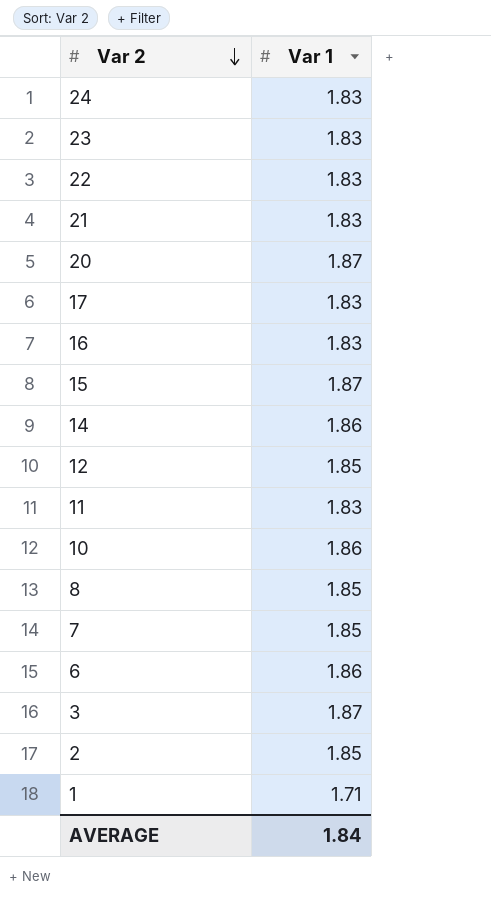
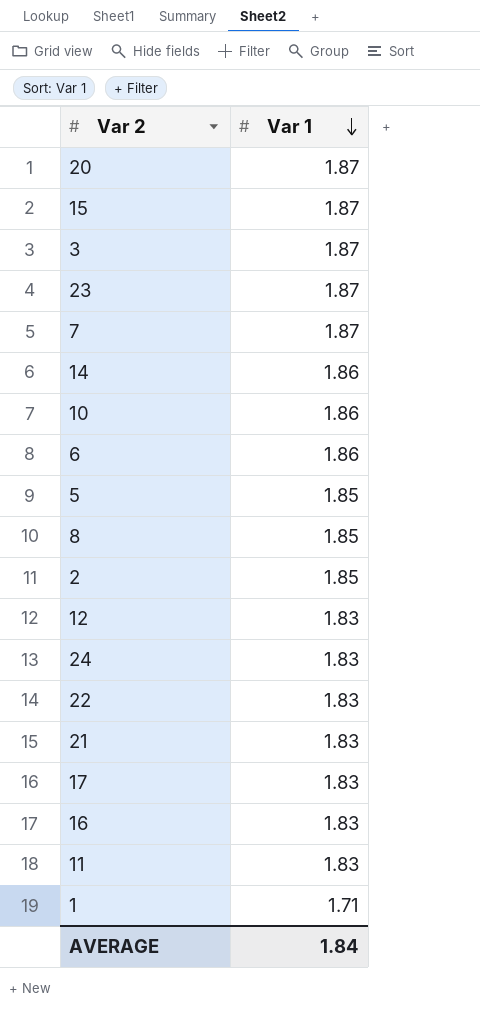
row order: Var 2 descending -> Var 1 descending
23 | Var 1: 1.83 -> 1.87
7 | Var 1: 1.85 -> 1.87
row 5: none -> 1.85
12 | Var 1: 1.85 -> 1.83

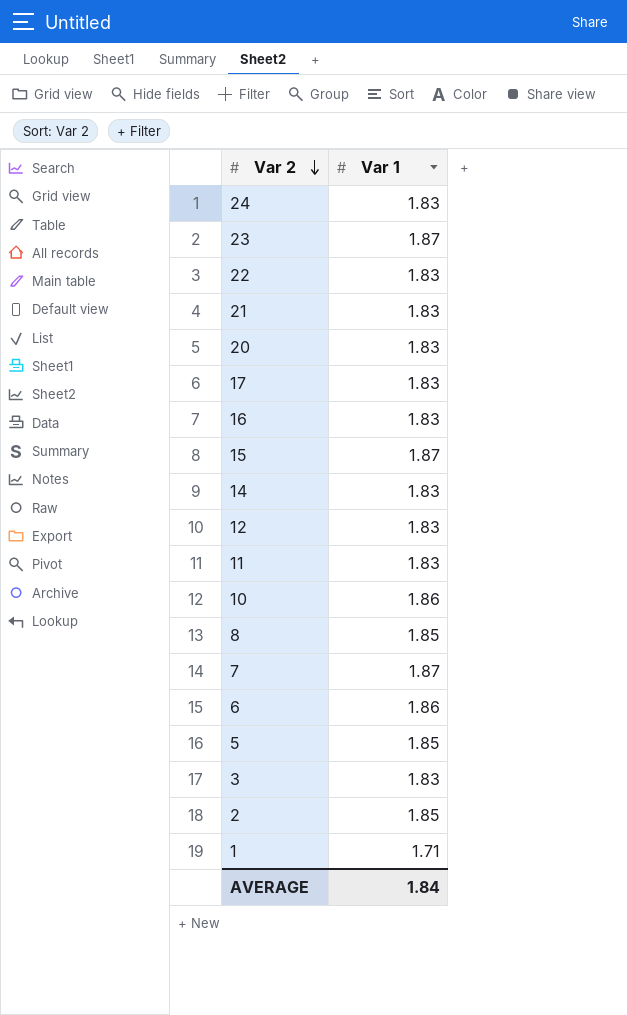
row order: Var 1 descending -> Var 2 descending
20 | Var 1: 1.87 -> 1.83
14 | Var 1: 1.86 -> 1.83
3 | Var 1: 1.87 -> 1.83

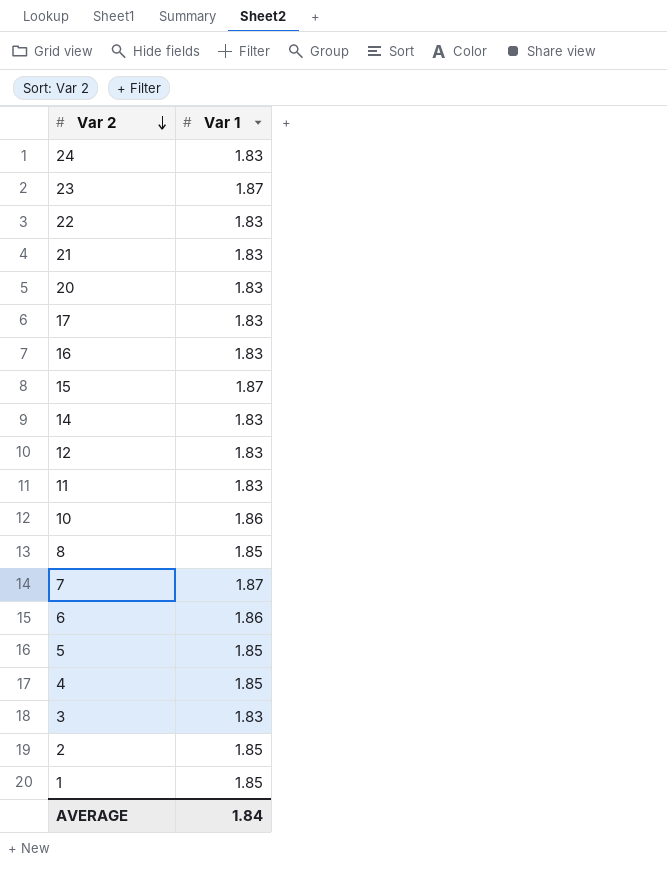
row 4: none -> 1.85
1 | Var 1: 1.71 -> 1.85

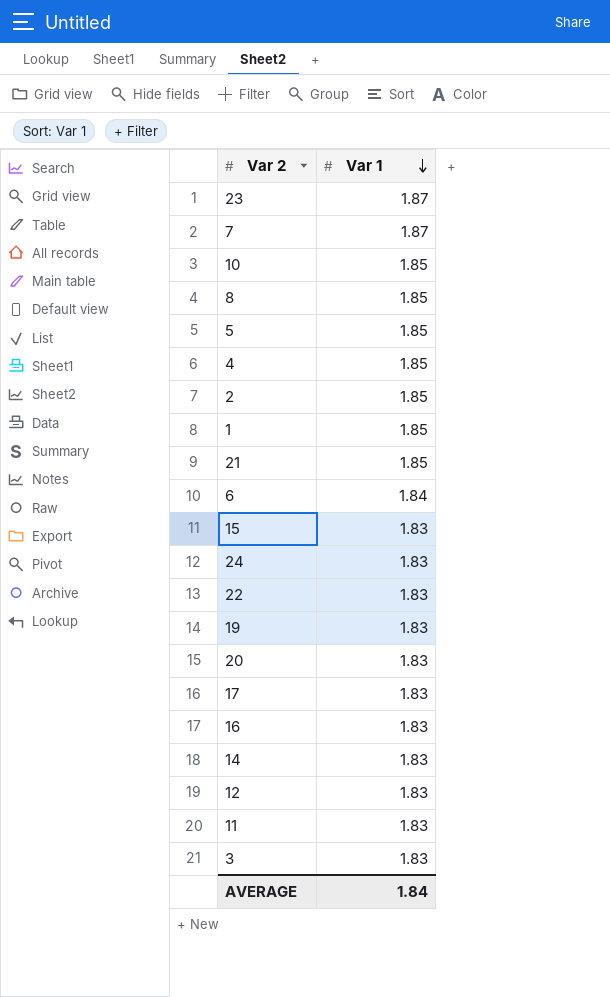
row order: Var 2 descending -> Var 1 descending
10 | Var 1: 1.86 -> 1.85
21 | Var 1: 1.83 -> 1.85
6 | Var 1: 1.86 -> 1.84
15 | Var 1: 1.87 -> 1.83
row 19: none -> 1.83

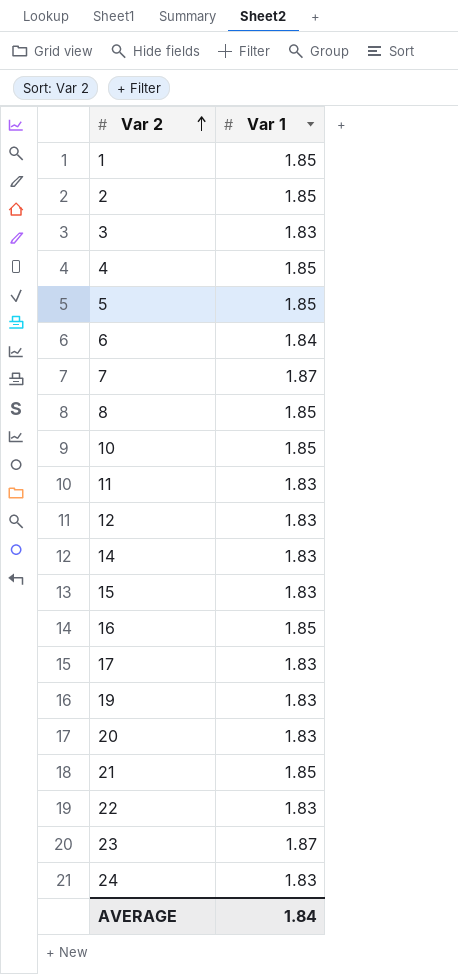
row order: Var 1 descending -> Var 2 ascending
16 | Var 1: 1.83 -> 1.85

